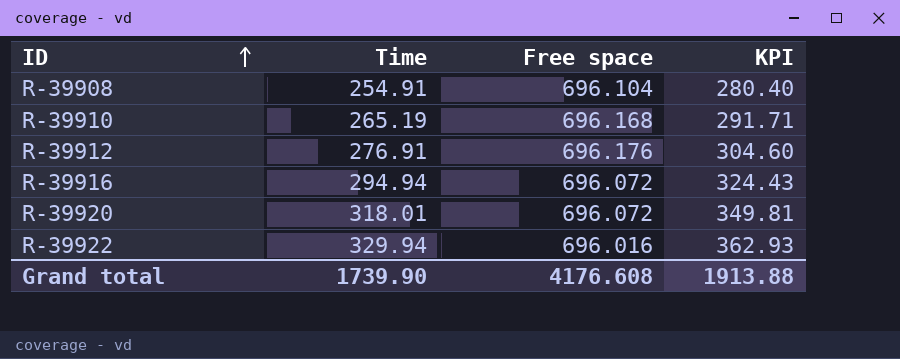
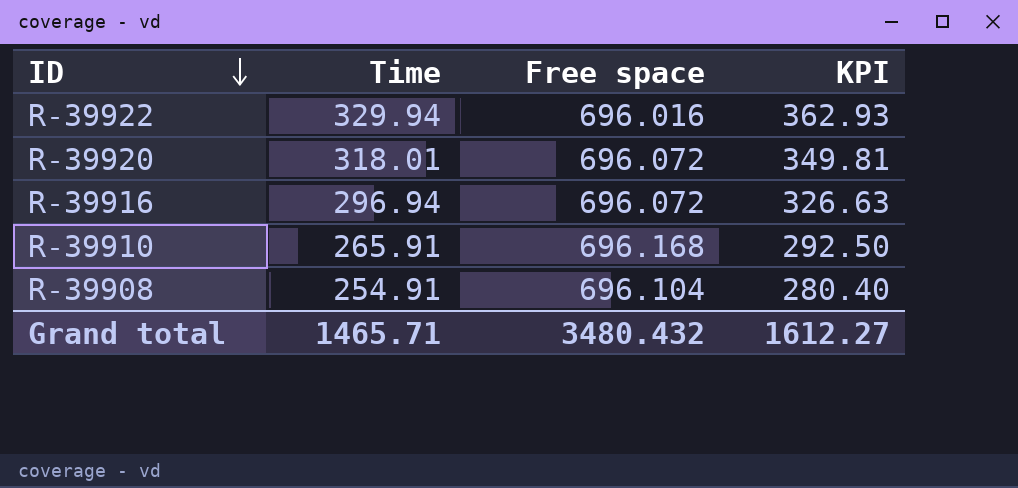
row order: ID ascending -> ID descending
row R-39912: 276.91 | 696.176 | 304.60 -> none
R-39916 | Time: 294.94 -> 296.94
R-39916 | KPI: 324.43 -> 326.63
R-39910 | Time: 265.19 -> 265.91
R-39910 | KPI: 291.71 -> 292.50
Grand total | Time: 1739.90 -> 1465.71
Grand total | Free space: 4176.608 -> 3480.432
Grand total | KPI: 1913.88 -> 1612.27

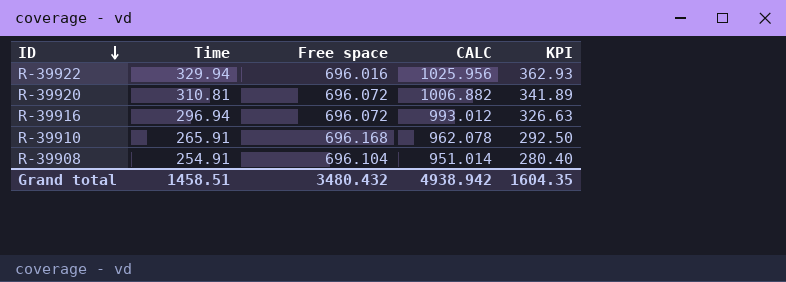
column CALC | formula: none -> [Time] + [Free space]
R-39920 | Time: 318.01 -> 310.81
R-39920 | KPI: 349.81 -> 341.89
Grand total | Time: 1465.71 -> 1458.51
Grand total | KPI: 1612.27 -> 1604.35

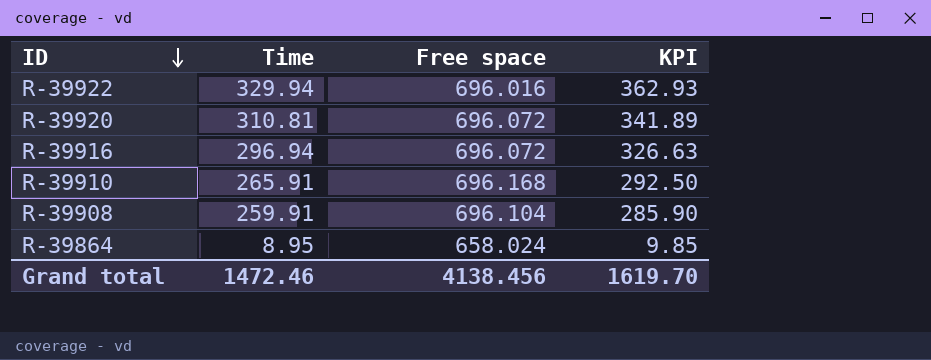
column CALC | formula: [Time] + [Free space] -> none
R-39908 | Time: 254.91 -> 259.91
R-39908 | KPI: 280.40 -> 285.90
row R-39864: none -> 8.95 | 658.024 | 9.85
Grand total | Time: 1458.51 -> 1472.46
Grand total | Free space: 3480.432 -> 4138.456
Grand total | KPI: 1604.35 -> 1619.70

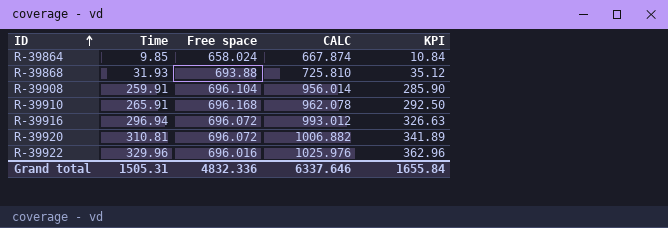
row order: ID descending -> ID ascending
column CALC | formula: none -> [Time] + [Free space]
R-39864 | Time: 8.95 -> 9.85
R-39864 | KPI: 9.85 -> 10.84
row R-39868: none -> 31.93 | 693.88 | 725.810 | 35.12
R-39922 | Time: 329.94 -> 329.96
R-39922 | KPI: 362.93 -> 362.96
Grand total | Time: 1472.46 -> 1505.31
Grand total | Free space: 4138.456 -> 4832.336
Grand total | KPI: 1619.70 -> 1655.84

